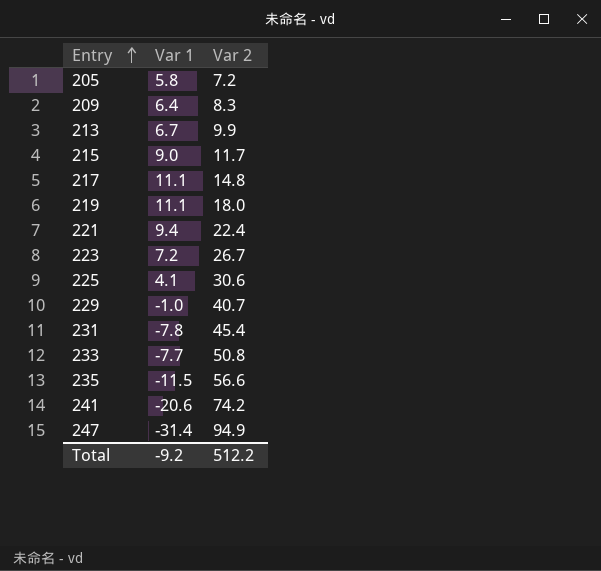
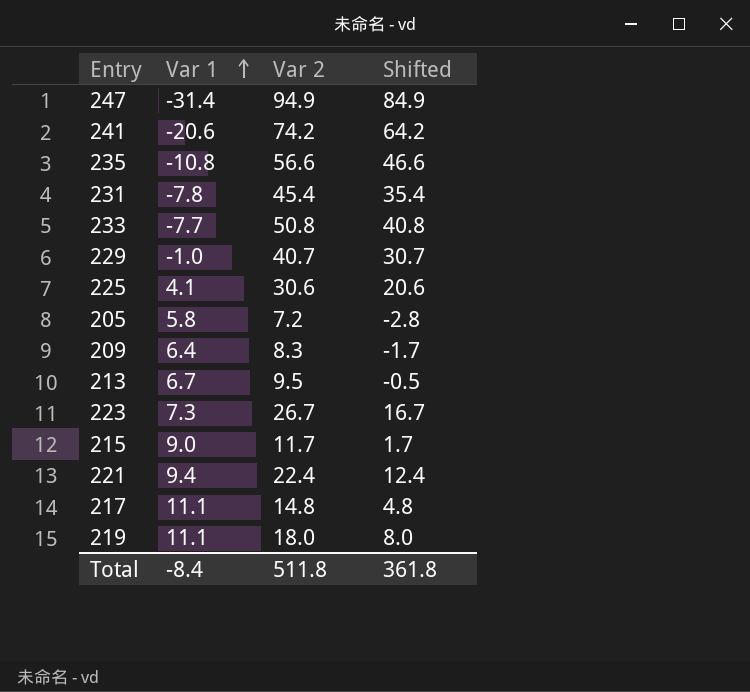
row order: Entry ascending -> Var 1 ascending
column Shifted | formula: none -> [Var 2] - 10
235 | Var 1: -11.5 -> -10.8
213 | Var 2: 9.9 -> 9.5
223 | Var 1: 7.2 -> 7.3
Total | Var 1: -9.2 -> -8.4
Total | Var 2: 512.2 -> 511.8

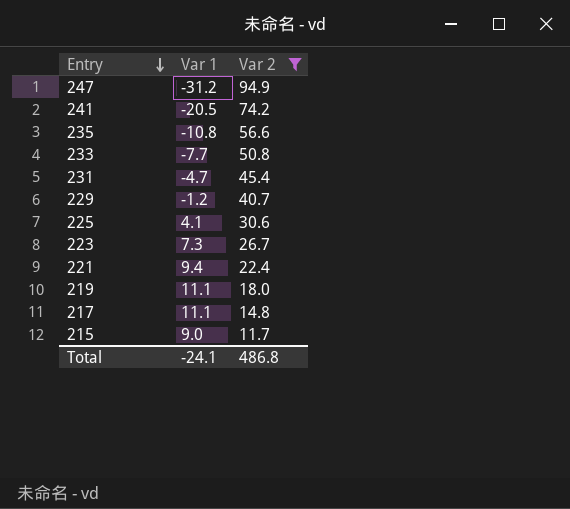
filter: none -> Var 2 >= 11.7
row order: Var 1 ascending -> Entry descending
column Shifted | formula: [Var 2] - 10 -> none
247 | Var 1: -31.4 -> -31.2
241 | Var 1: -20.6 -> -20.5
231 | Var 1: -7.8 -> -4.7
229 | Var 1: -1.0 -> -1.2
Total | Var 1: -8.4 -> -24.1
Total | Var 2: 511.8 -> 486.8

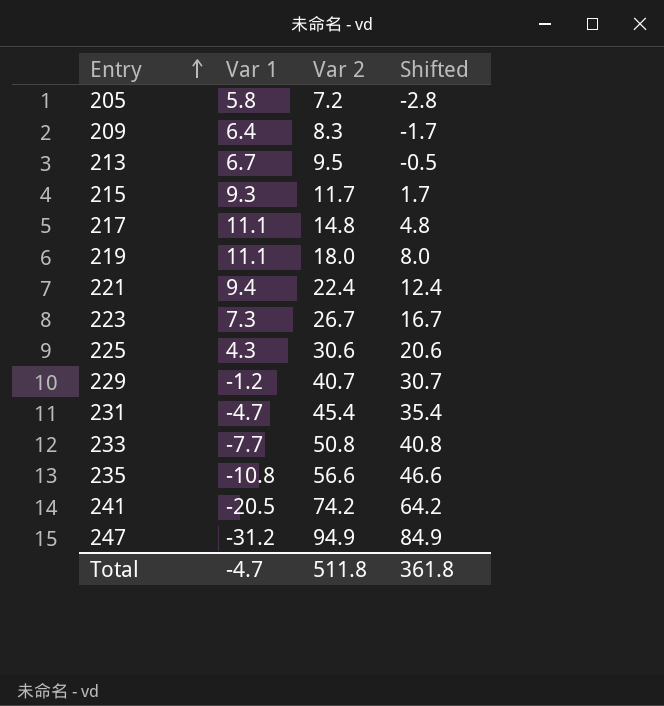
filter: Var 2 >= 11.7 -> none
row order: Entry descending -> Entry ascending
column Shifted | formula: none -> [Var 2] - 10
215 | Var 1: 9.0 -> 9.3
225 | Var 1: 4.1 -> 4.3
Total | Var 1: -24.1 -> -4.7
Total | Var 2: 486.8 -> 511.8

